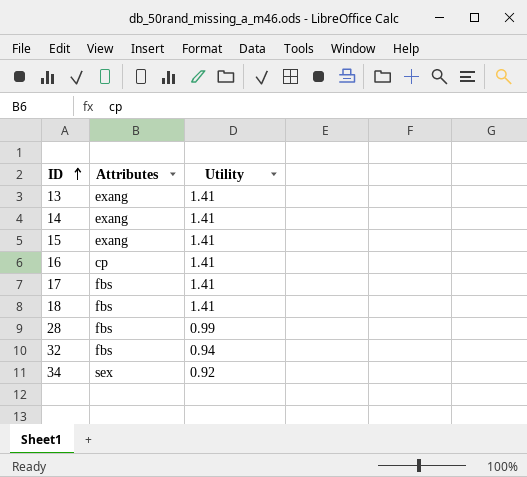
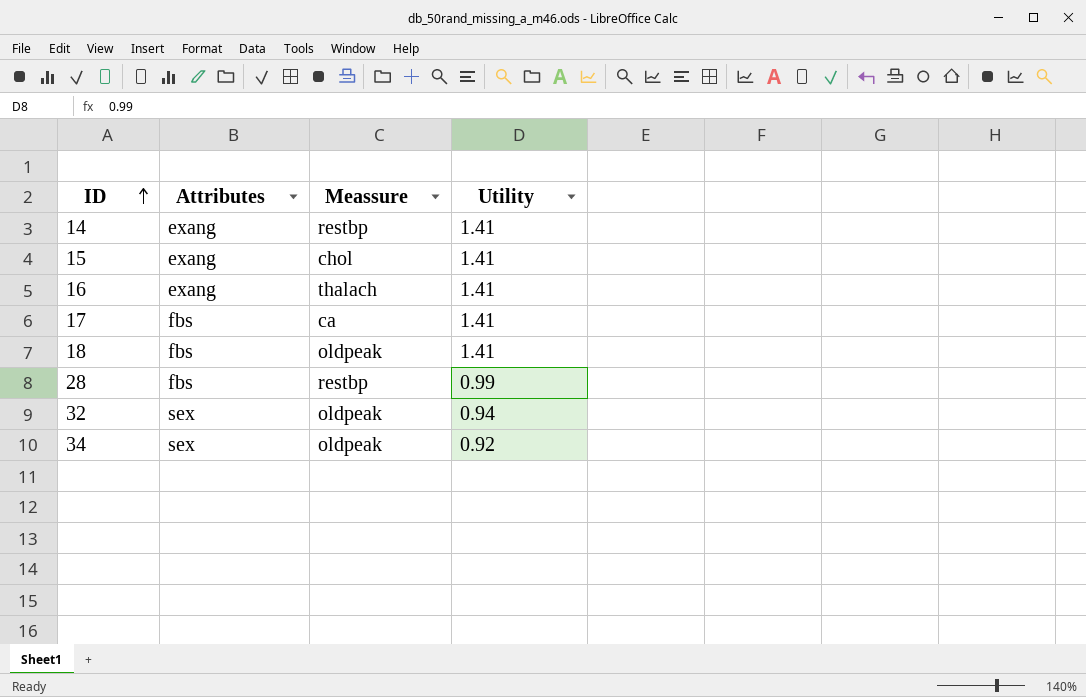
column Meassure | position: none -> 3
row 13: exang | 1.41 -> none
16 | Attributes: cp -> exang
32 | Attributes: fbs -> sex

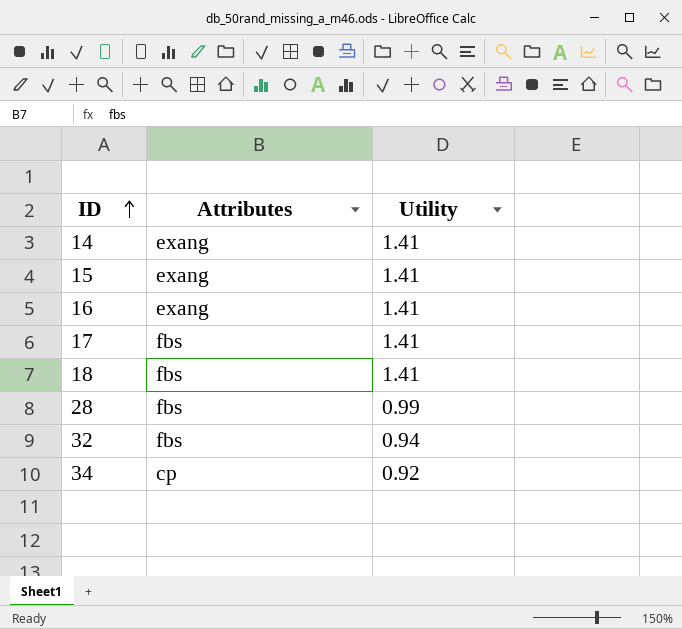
column Meassure | position: 3 -> none
32 | Attributes: sex -> fbs
34 | Attributes: sex -> cp

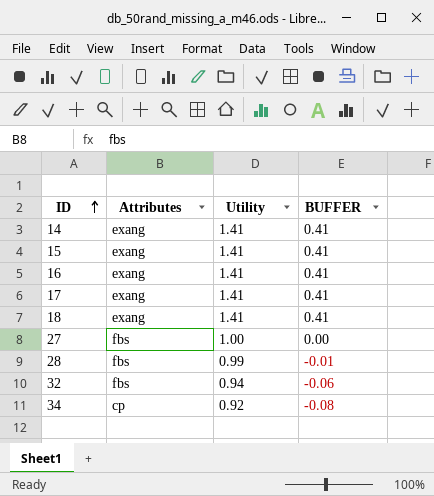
column BUFFER | formula: none -> [Utility] - 1
17 | Attributes: fbs -> exang
18 | Attributes: fbs -> exang
row 27: none -> fbs | 1.00 | 0.00

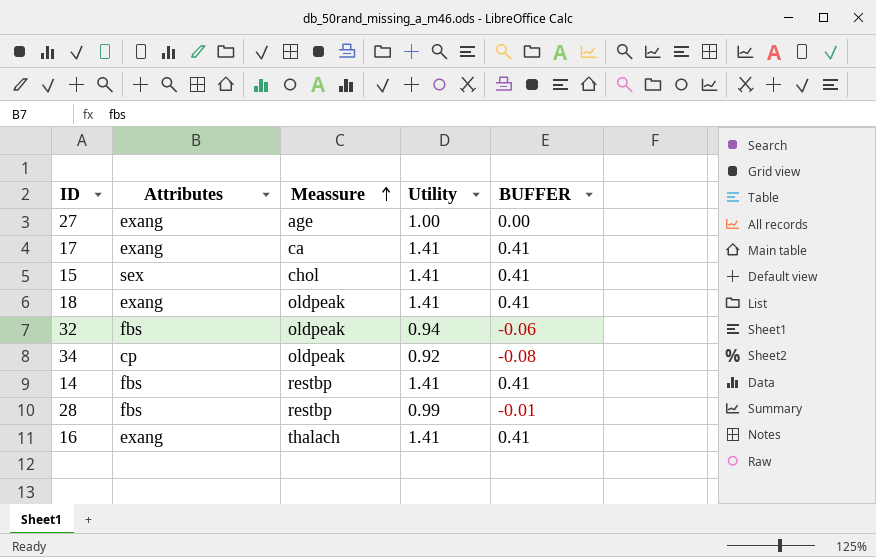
row order: ID ascending -> Meassure ascending
column Meassure | position: none -> 3
27 | Attributes: fbs -> exang
15 | Attributes: exang -> sex
14 | Attributes: exang -> fbs

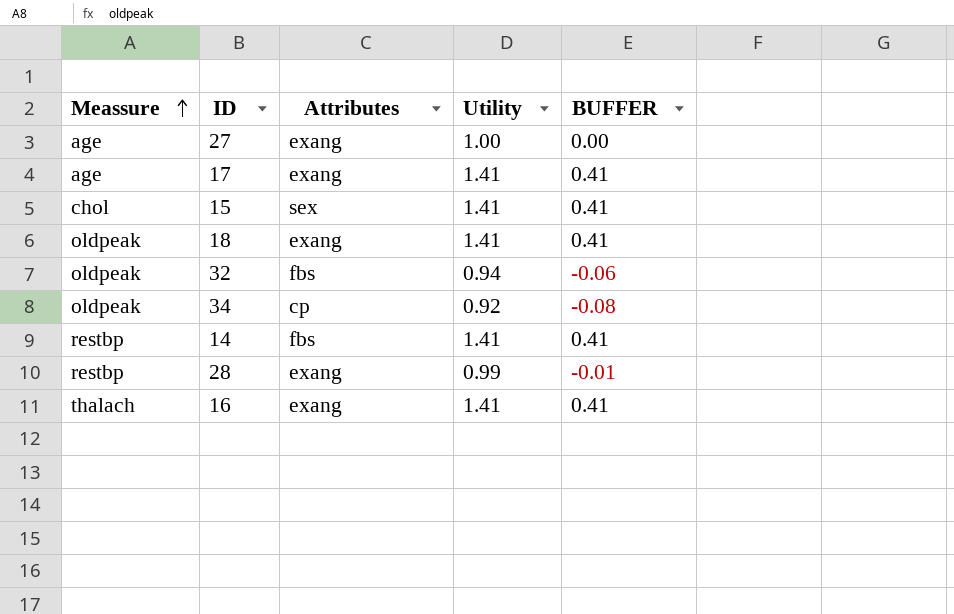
column Meassure | position: 3 -> 1
17 | Meassure: ca -> age
28 | Attributes: fbs -> exang

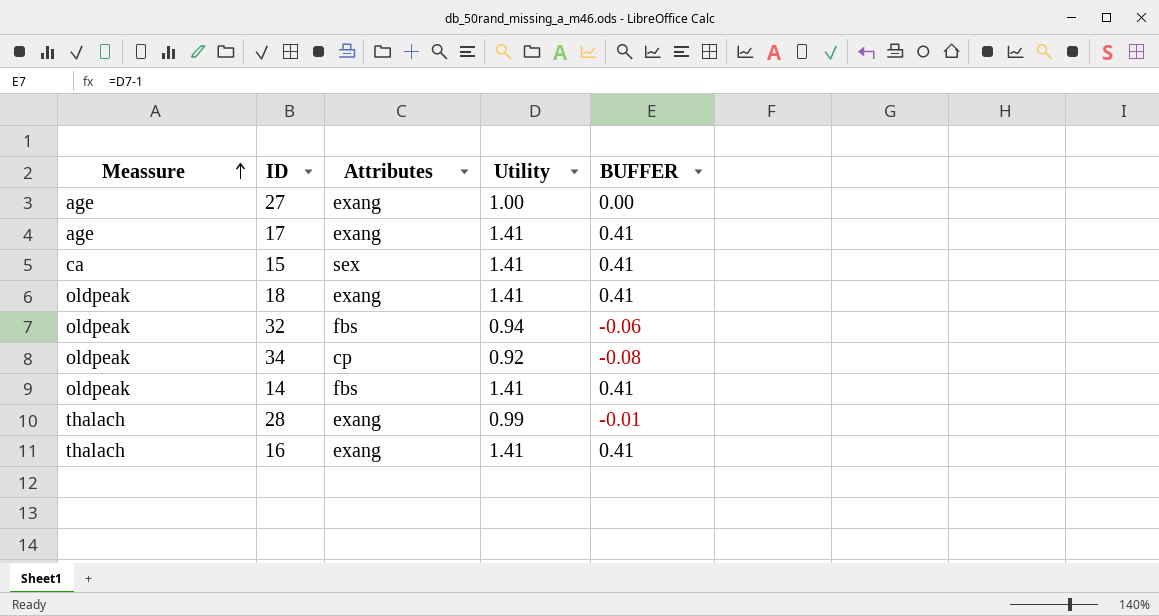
15 | Meassure: chol -> ca
14 | Meassure: restbp -> oldpeak
28 | Meassure: restbp -> thalach

